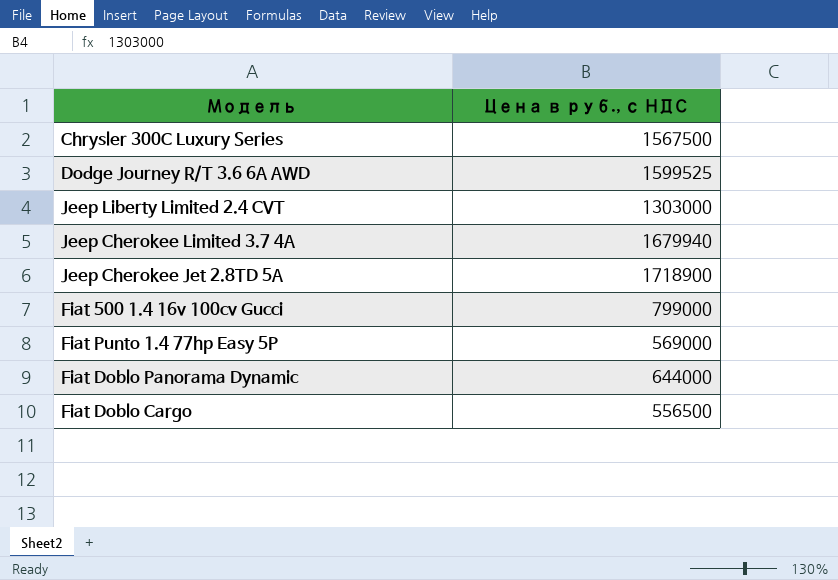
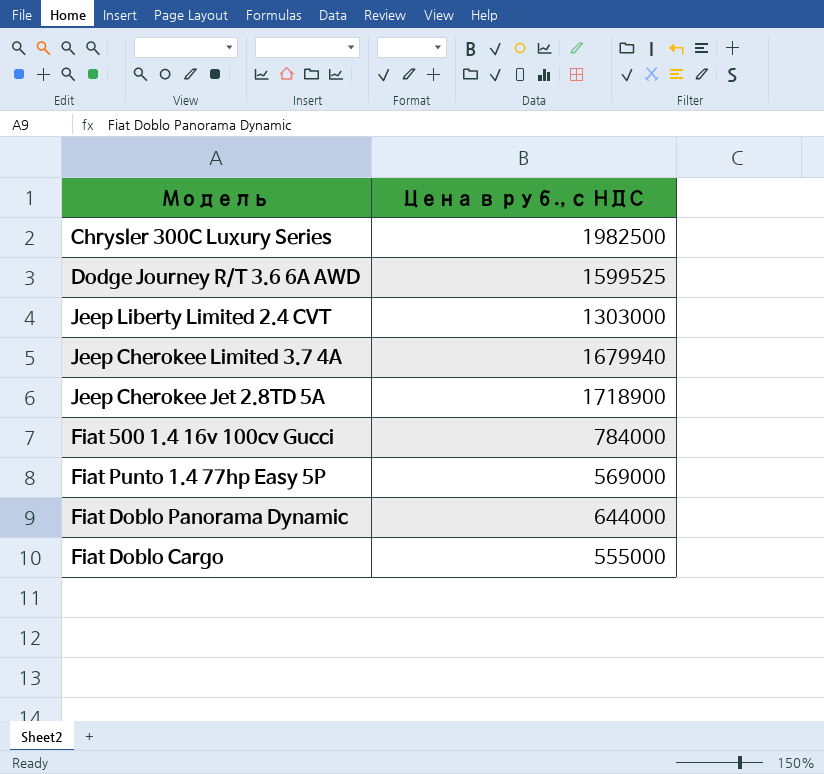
Chrysler 300C Luxury Series | Цена в руб., с НДС: 1567500 -> 1982500
Fiat 500 1.4 16v 100cv Gucci | Цена в руб., с НДС: 799000 -> 784000
Fiat Doblo Cargo | Цена в руб., с НДС: 556500 -> 555000

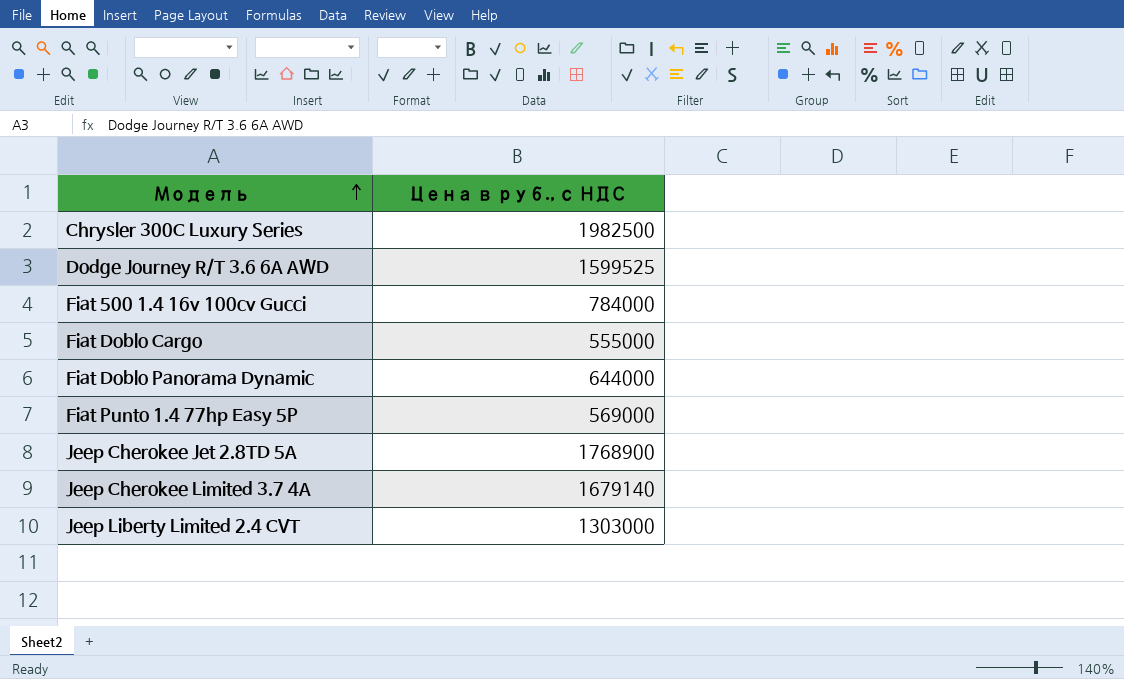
row order: none -> Модель ascending
Jeep Cherokee Jet 2.8TD 5A | Цена в руб., с НДС: 1718900 -> 1768900
Jeep Cherokee Limited 3.7 4A | Цена в руб., с НДС: 1679940 -> 1679140

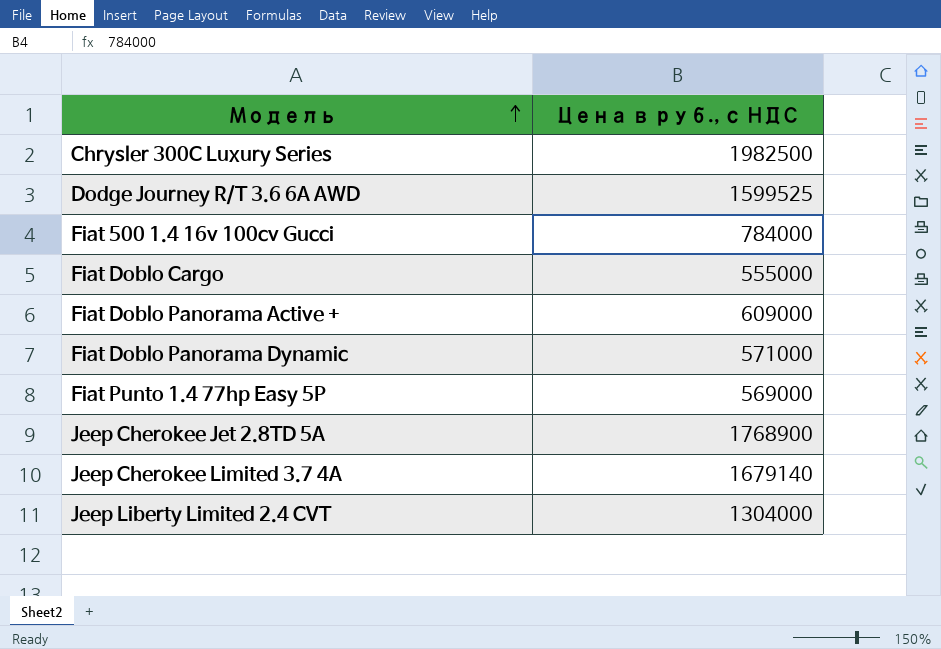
row Fiat Doblo Panorama Active +: none -> 609000
Fiat Doblo Panorama Dynamic | Цена в руб., с НДС: 644000 -> 571000
Jeep Liberty Limited 2.4 CVT | Цена в руб., с НДС: 1303000 -> 1304000

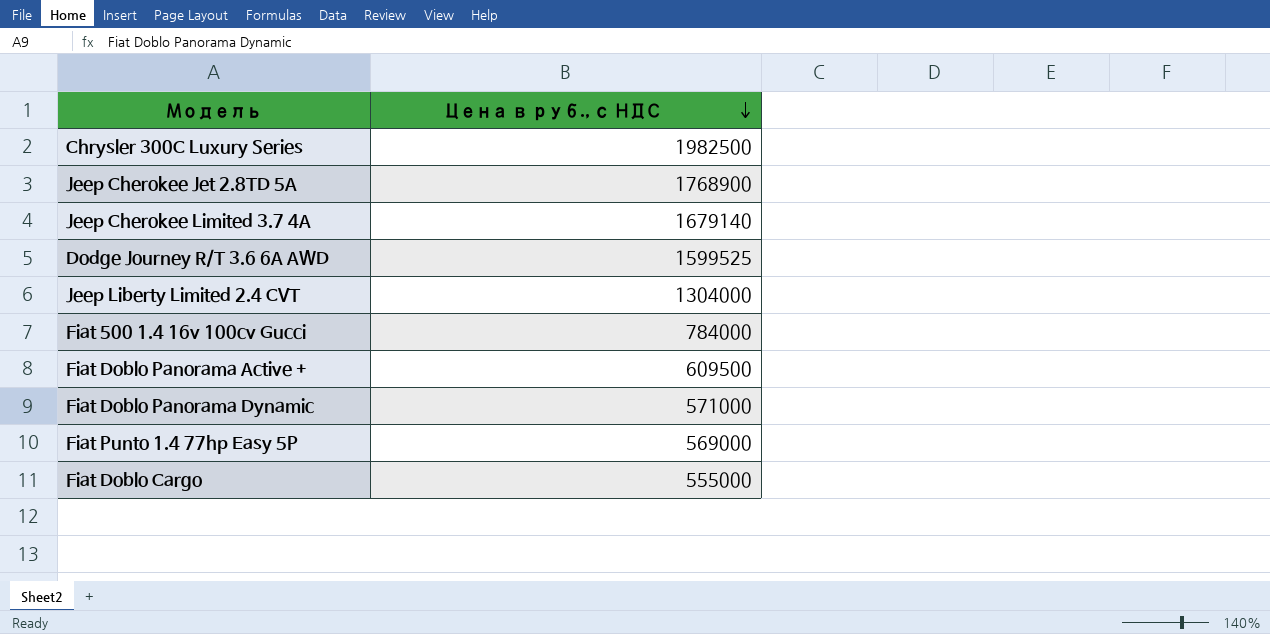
row order: Модель ascending -> Цена в руб., с НДС descending
Fiat Doblo Panorama Active + | Цена в руб., с НДС: 609000 -> 609500

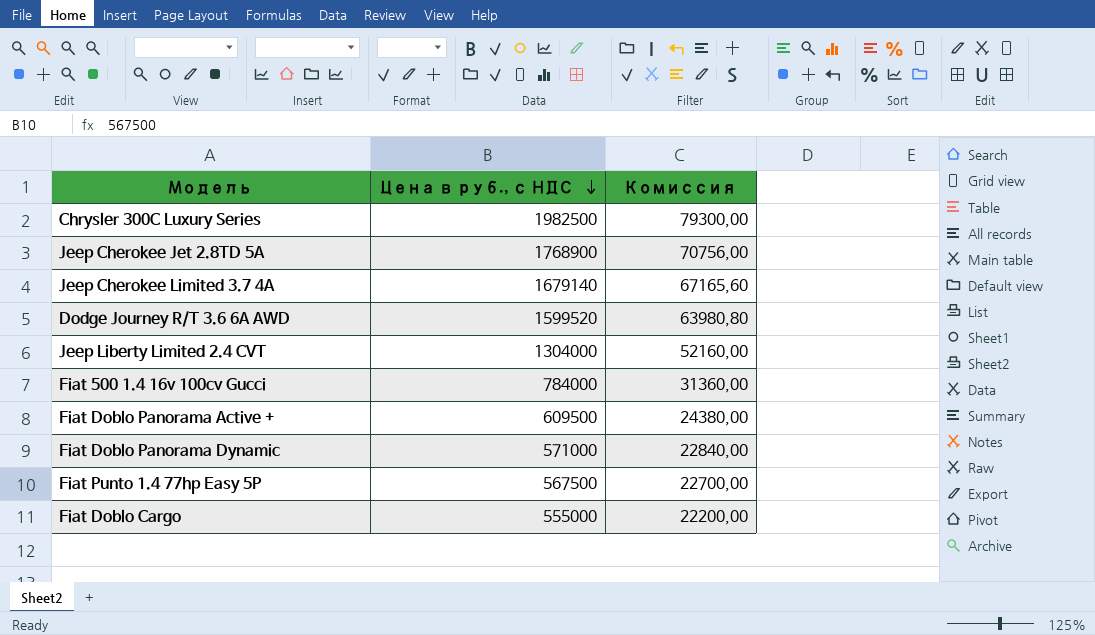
column Комиссия | formula: none -> [Цена в руб., с НДС] * 0,04
Dodge Journey R/T 3.6 6A AWD | Цена в руб., с НДС: 1599525 -> 1599520
Fiat Punto 1.4 77hp Easy 5P | Цена в руб., с НДС: 569000 -> 567500

